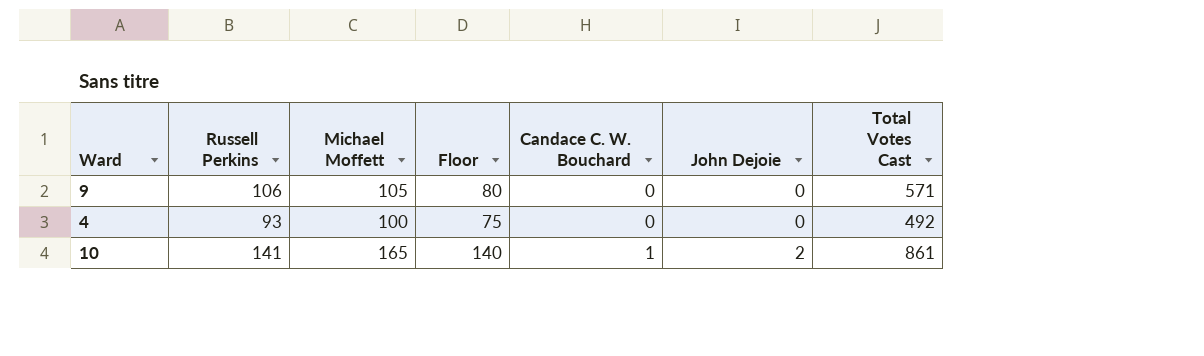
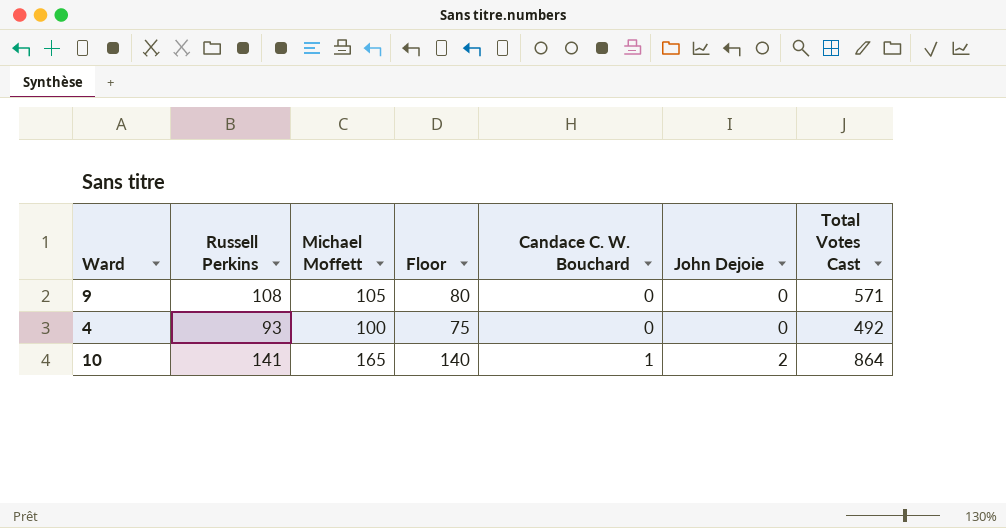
9 | Russell Perkins: 106 -> 108
10 | Total Votes Cast: 861 -> 864

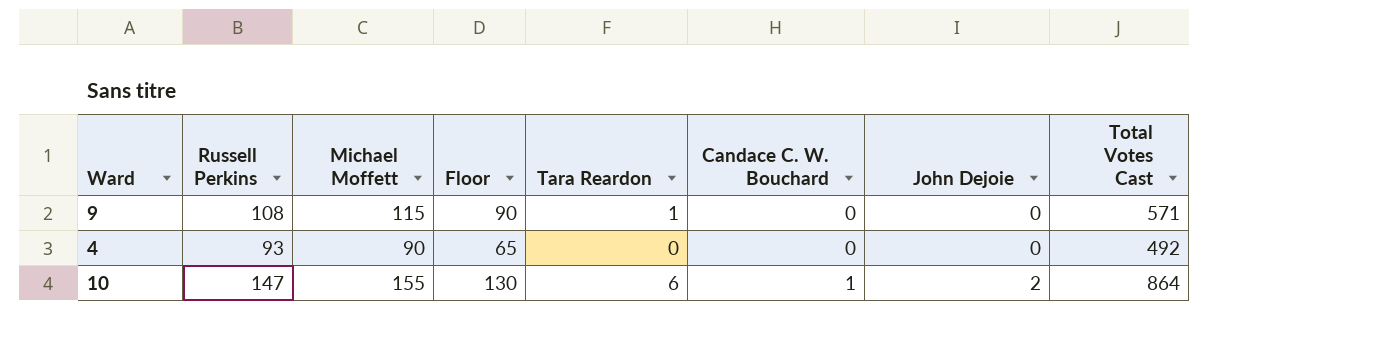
column Tara Reardon | position: none -> 5
9 | Michael Moffett: 105 -> 115
9 | Floor: 80 -> 90
4 | Michael Moffett: 100 -> 90
4 | Floor: 75 -> 65
10 | Russell Perkins: 141 -> 147
10 | Michael Moffett: 165 -> 155
10 | Floor: 140 -> 130

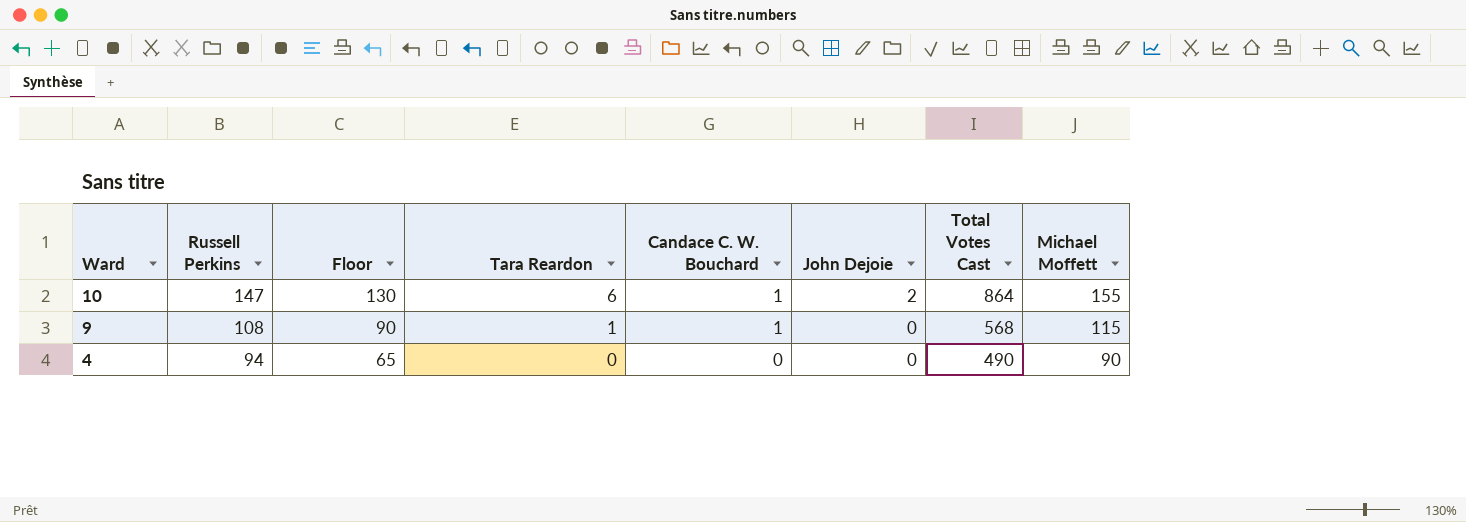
row order: Candace C. W. Bouchard ascending -> Ward descending
column Michael Moffett | position: 3 -> 8
9 | Candace C. W. Bouchard: 0 -> 1
9 | Total Votes Cast: 571 -> 568
4 | Russell Perkins: 93 -> 94
4 | Total Votes Cast: 492 -> 490

